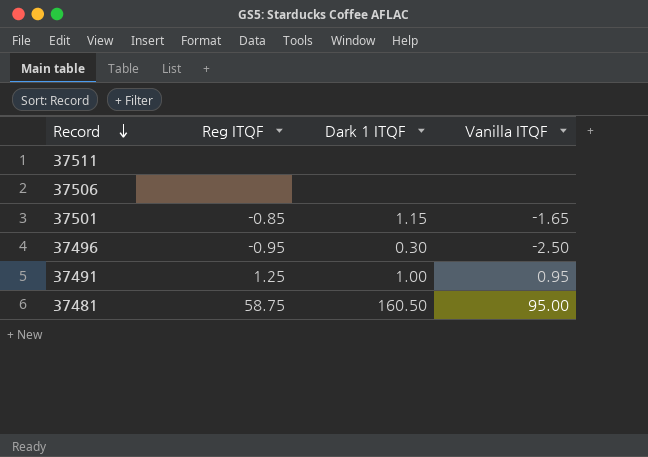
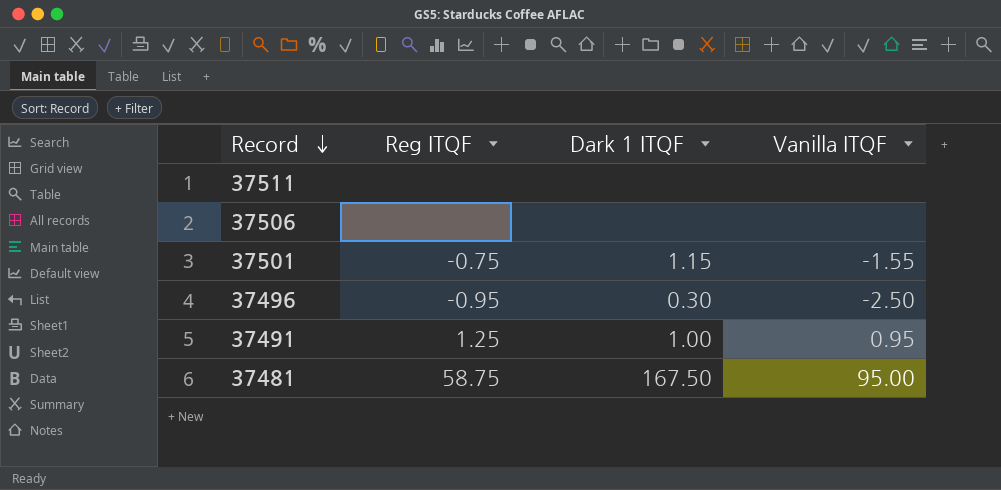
37501 | Reg ITQF: -0.85 -> -0.75
37501 | Vanilla ITQF: -1.65 -> -1.55
37481 | Dark 1 ITQF: 160.50 -> 167.50

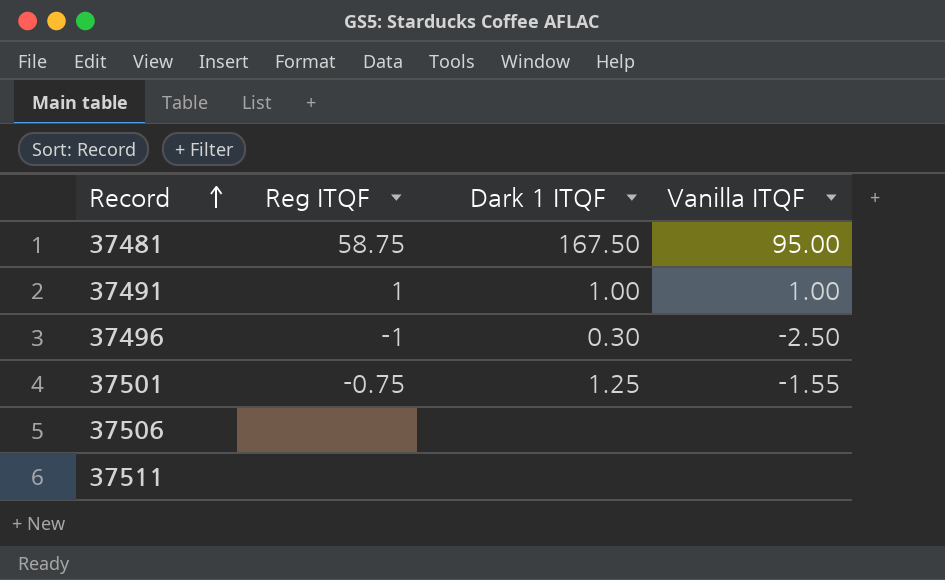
row order: Record descending -> Record ascending
37491 | Reg ITQF: 1.25 -> 1
37491 | Vanilla ITQF: 0.95 -> 1.00
37496 | Reg ITQF: -0.95 -> -1
37501 | Dark 1 ITQF: 1.15 -> 1.25

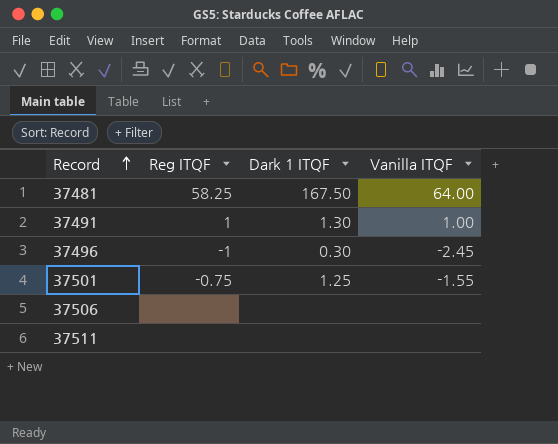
37481 | Reg ITQF: 58.75 -> 58.25
37481 | Vanilla ITQF: 95.00 -> 64.00
37491 | Dark 1 ITQF: 1.00 -> 1.30
37496 | Vanilla ITQF: -2.50 -> -2.45

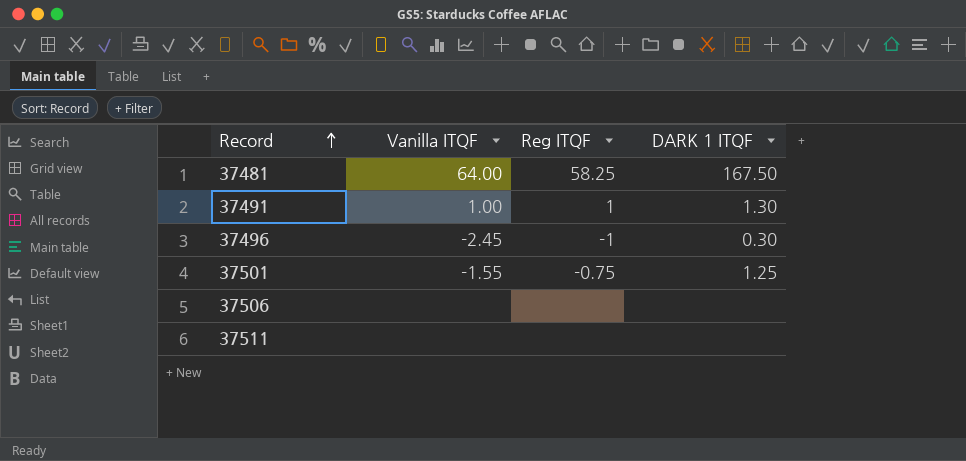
column Vanilla ITQF | position: 4 -> 2
column name: Dark 1 ITQF -> DARK 1 ITQF

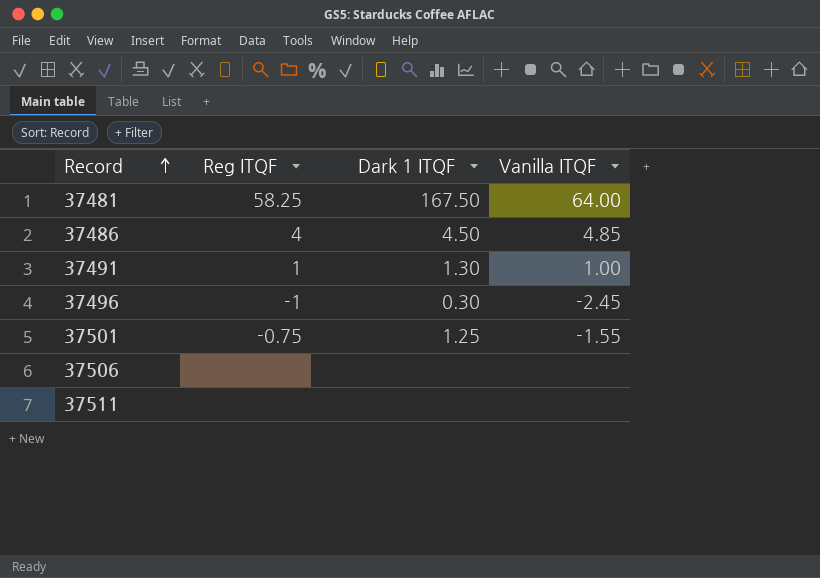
column name: DARK 1 ITQF -> Dark 1 ITQF
column Vanilla ITQF | position: 2 -> 4
row 37486: none -> 4 | 4.50 | 4.85

